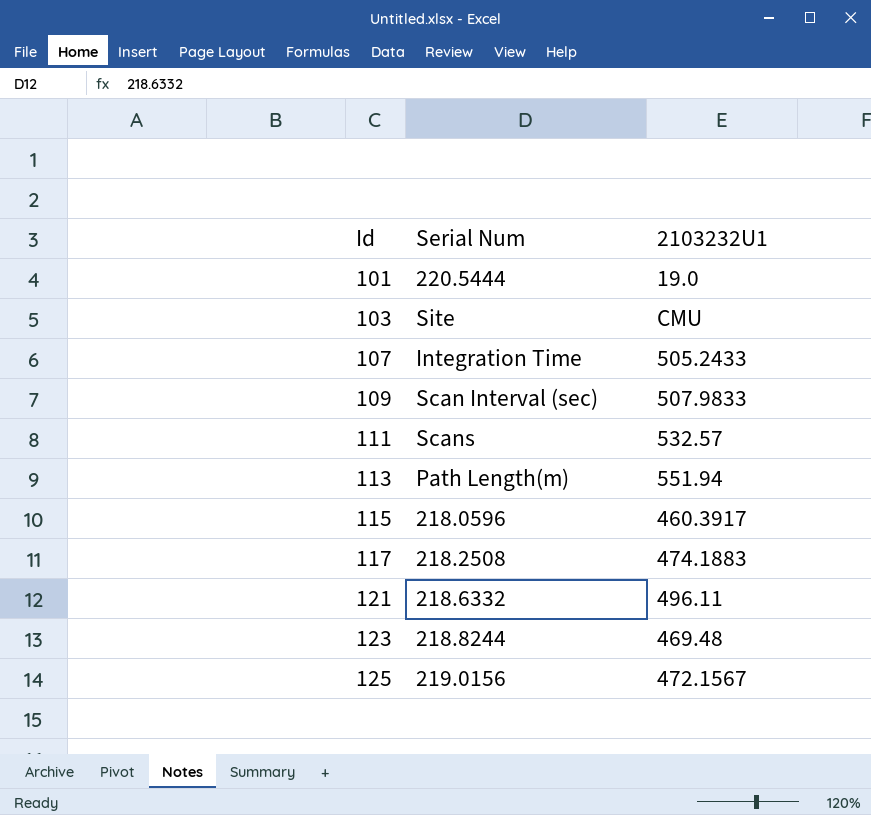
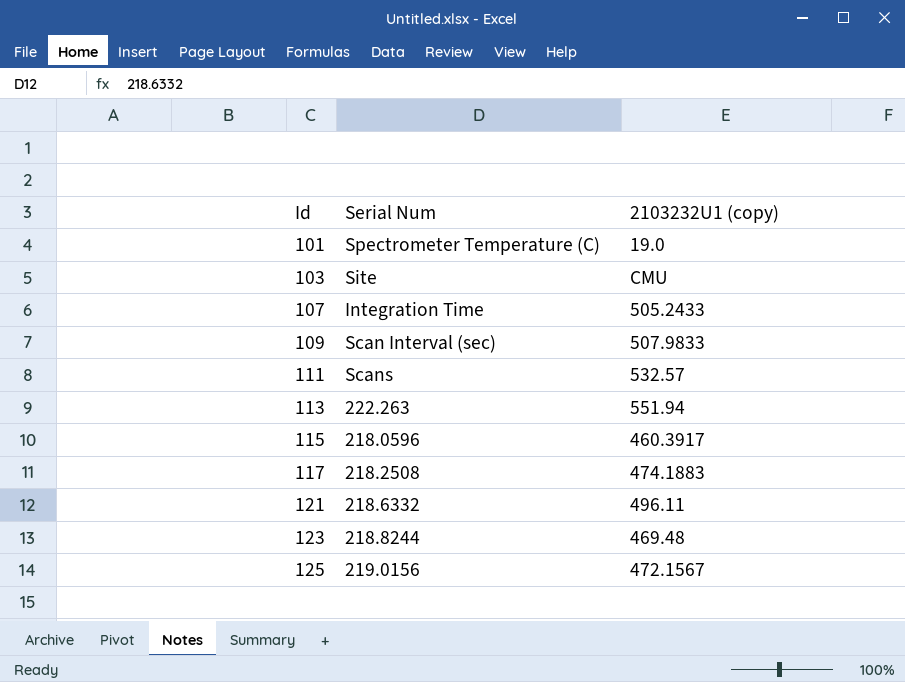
column name: 2103232U1 -> 2103232U1 (copy)
101 | Serial Num: 220.5444 -> Spectrometer Temperature (C)
113 | Serial Num: Path Length(m) -> 222.263

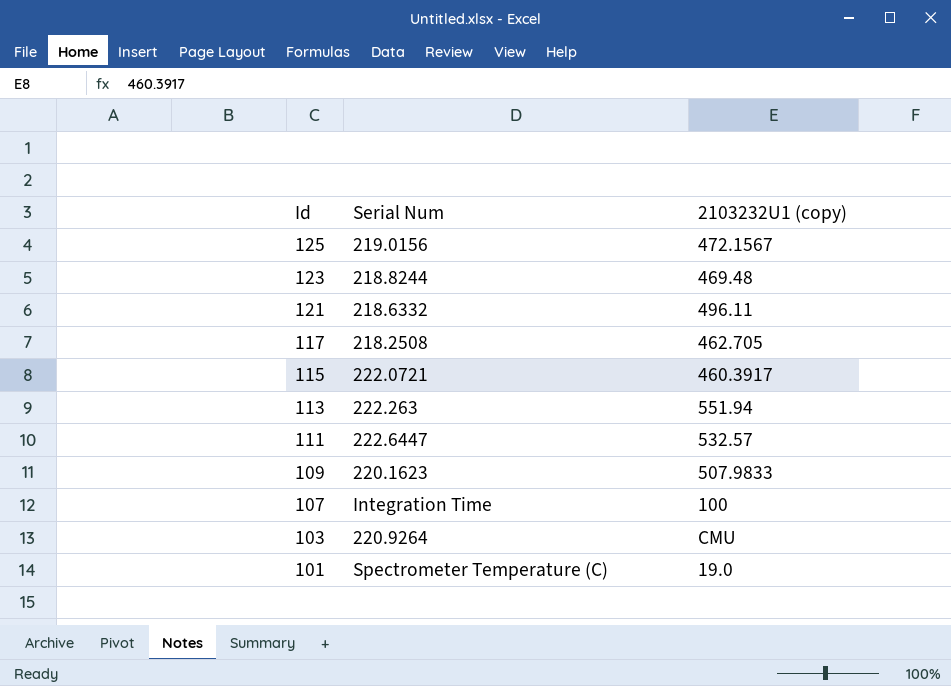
row order: Id ascending -> Id descending
117 | 2103232U1 (copy): 474.1883 -> 462.705
115 | Serial Num: 218.0596 -> 222.0721
111 | Serial Num: Scans -> 222.6447
109 | Serial Num: Scan Interval (sec) -> 220.1623
107 | 2103232U1 (copy): 505.2433 -> 100
103 | Serial Num: Site -> 220.9264

